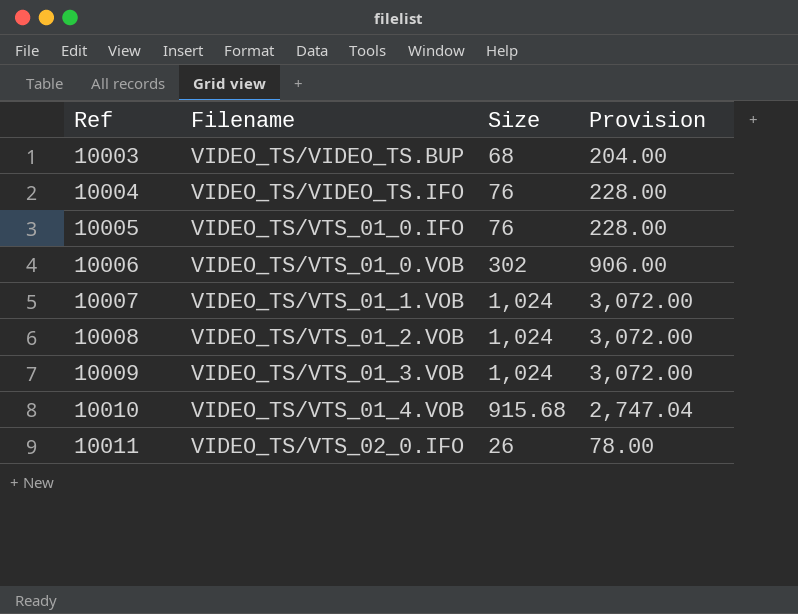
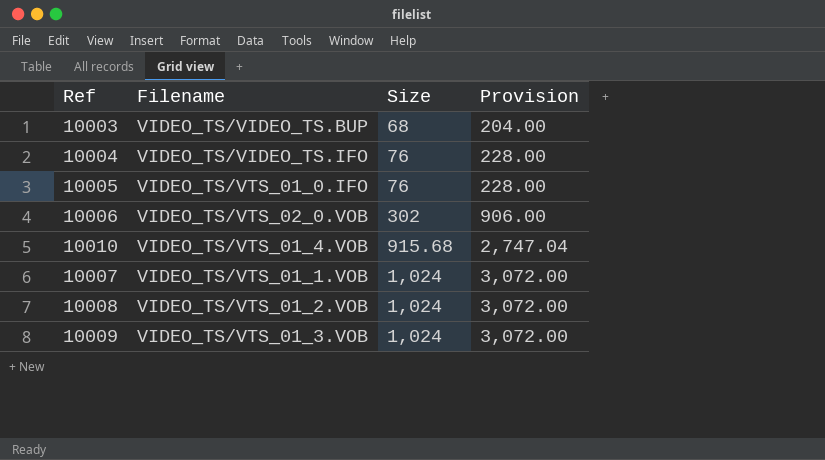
row order: Ref ascending -> Size ascending
row 10011: VIDEO_TS/VTS_02_0.IFO | 26 | 78.00 -> none
10006 | Filename: VIDEO_TS/VTS_01_0.VOB -> VIDEO_TS/VTS_02_0.VOB

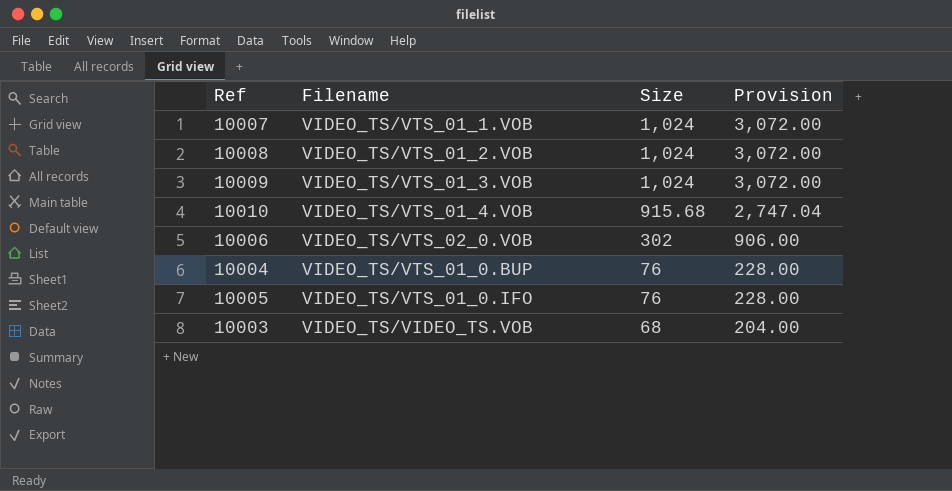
row order: Size ascending -> Size descending
10004 | Filename: VIDEO_TS/VIDEO_TS.IFO -> VIDEO_TS/VTS_01_0.BUP
10003 | Filename: VIDEO_TS/VIDEO_TS.BUP -> VIDEO_TS/VIDEO_TS.VOB

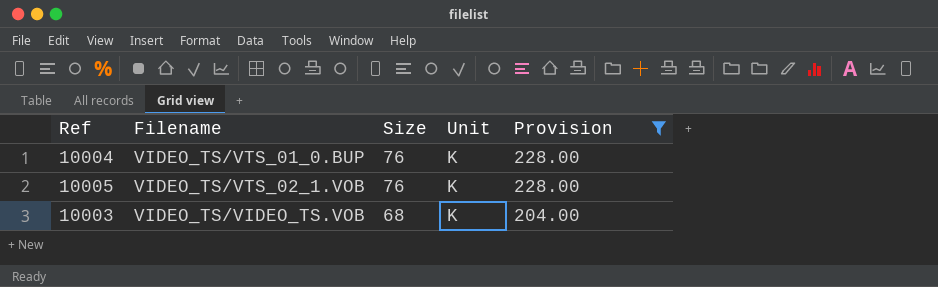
filter: none -> Provision <= 228.00
column Unit | position: none -> 4
10005 | Filename: VIDEO_TS/VTS_01_0.IFO -> VIDEO_TS/VTS_02_1.VOB

